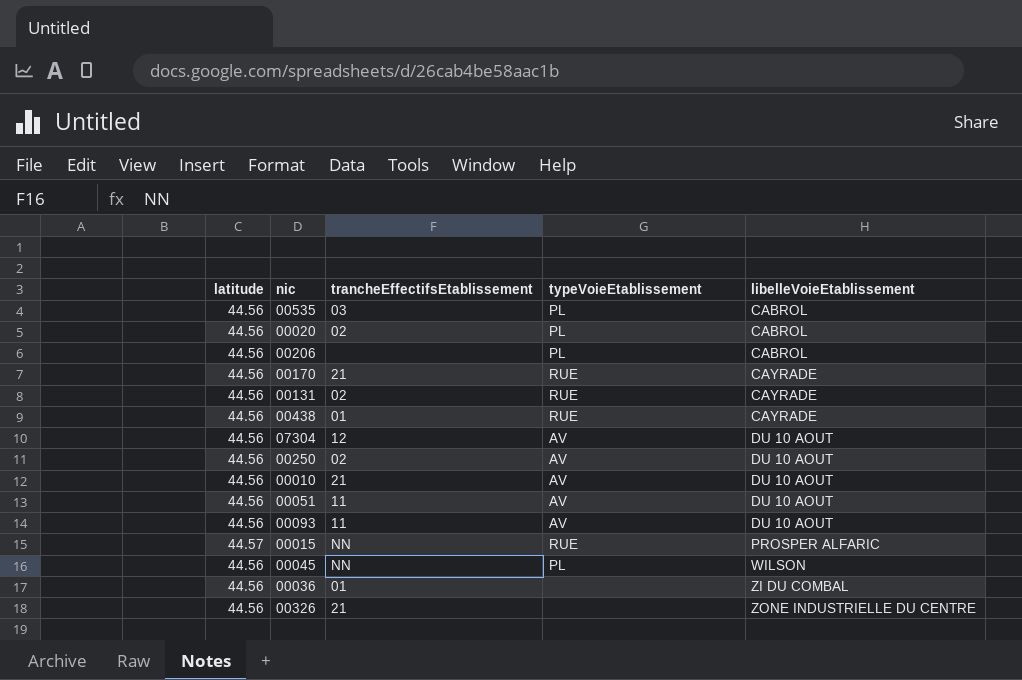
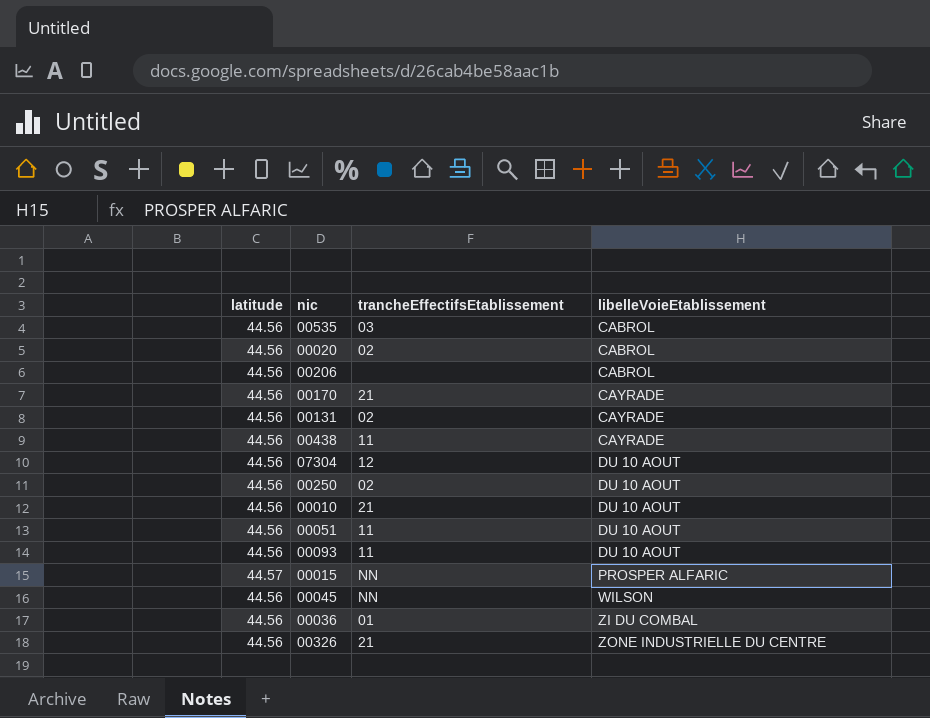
column typeVoieEtablissement | position: 4 -> none
00438 | trancheEffectifsEtablissement: 01 -> 11

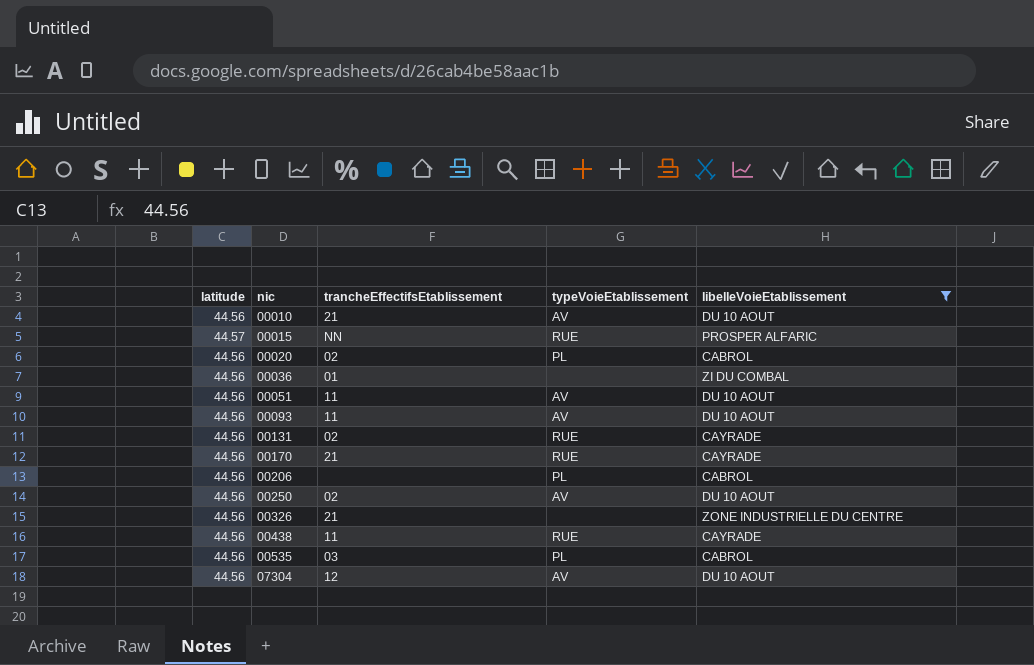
filter: none -> libelleVoieEtablissement != WILSON
row order: libelleVoieEtablissement ascending -> nic ascending
column typeVoieEtablissement | position: none -> 4

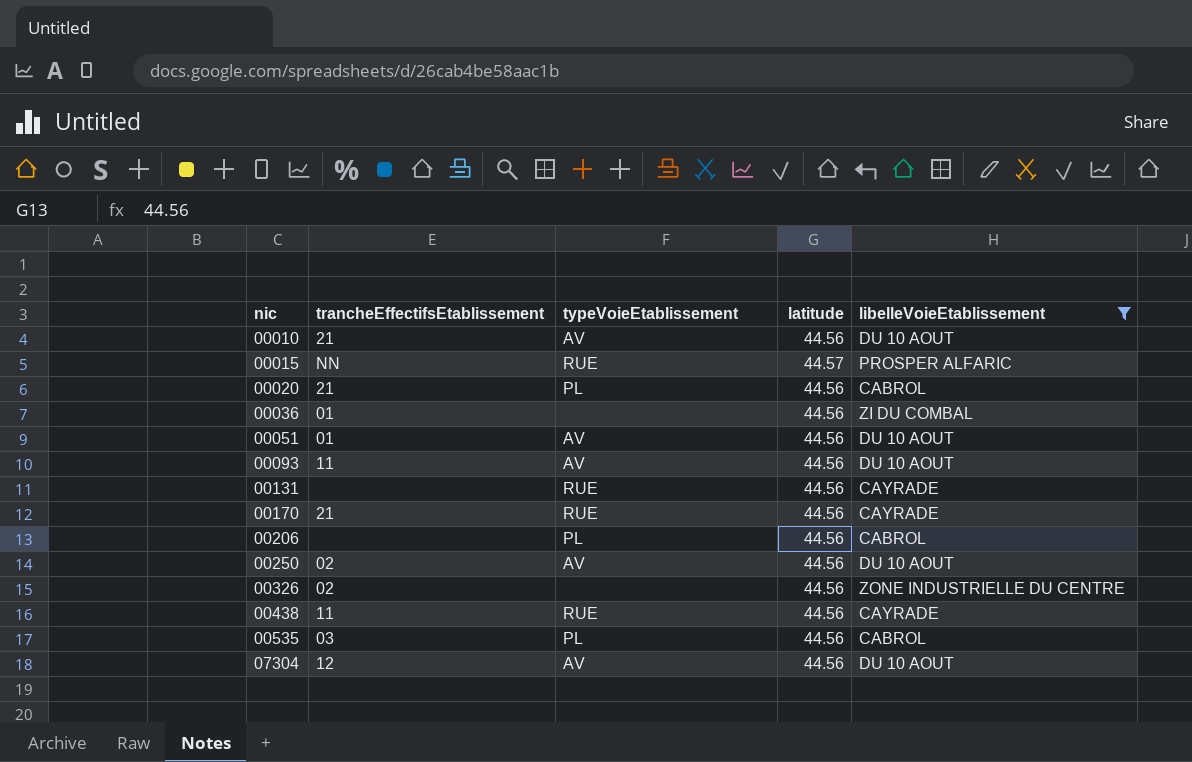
column latitude | position: 1 -> 4
00020 | trancheEffectifsEtablissement: 02 -> 21
00051 | trancheEffectifsEtablissement: 11 -> 01
00131 | trancheEffectifsEtablissement: 02 -> none
00326 | trancheEffectifsEtablissement: 21 -> 02

